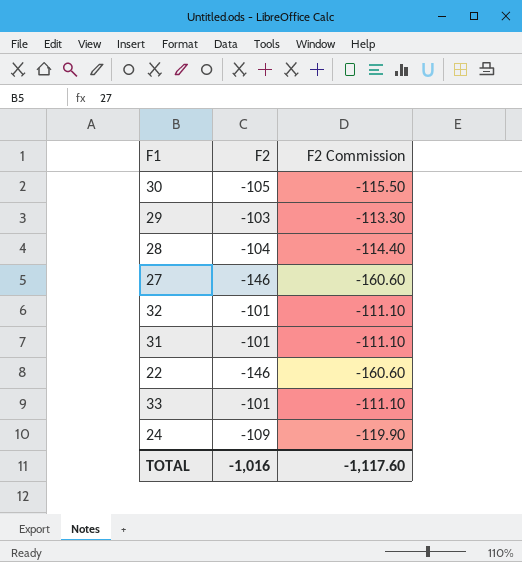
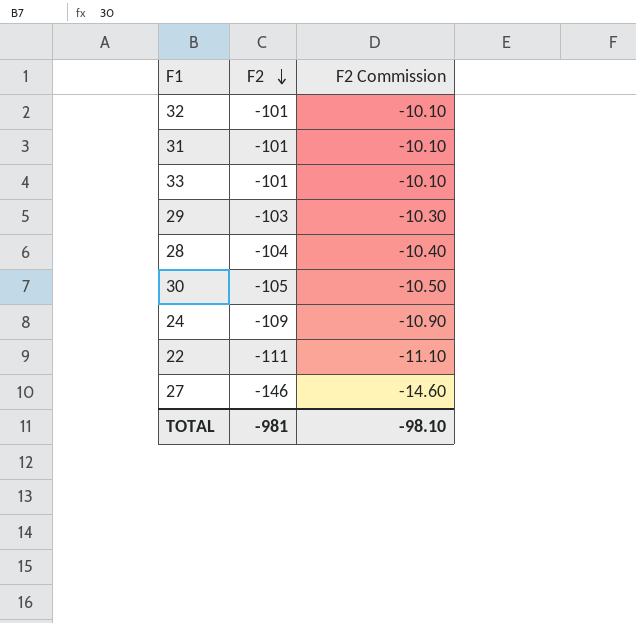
row order: none -> F2 descending
column F2 Commission | formula: [F2] * 1.1 -> [F2] * 0.1
22 | F2: -146 -> -111
TOTAL | F2: -1,016 -> -981
TOTAL | F2 Commission: -1,117.60 -> -98.10

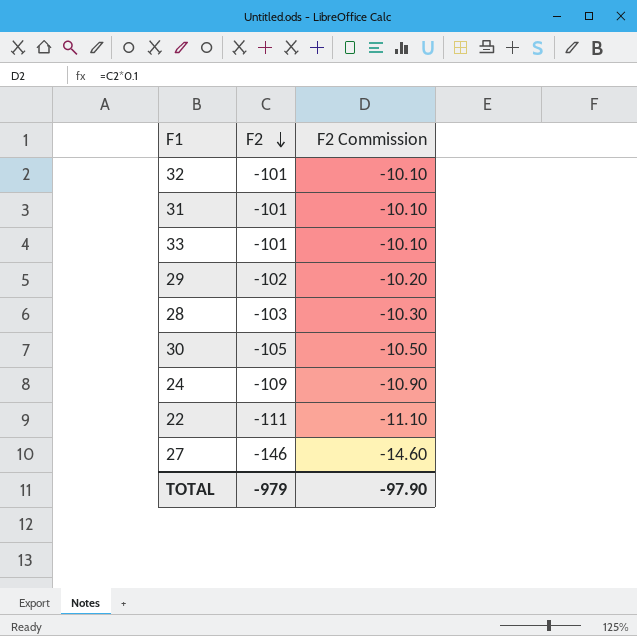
29 | F2: -103 -> -102
29 | F2 Commission: -10.30 -> -10.20
28 | F2: -104 -> -103
28 | F2 Commission: -10.40 -> -10.30
TOTAL | F2: -981 -> -979
TOTAL | F2 Commission: -98.10 -> -97.90

